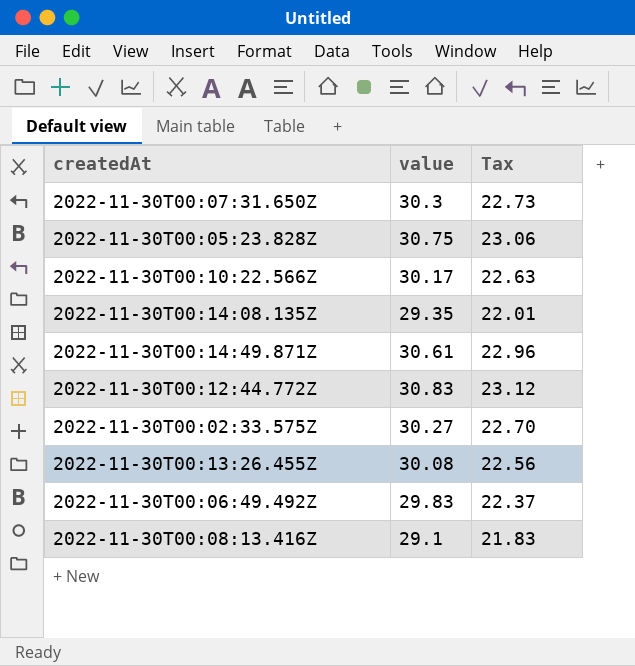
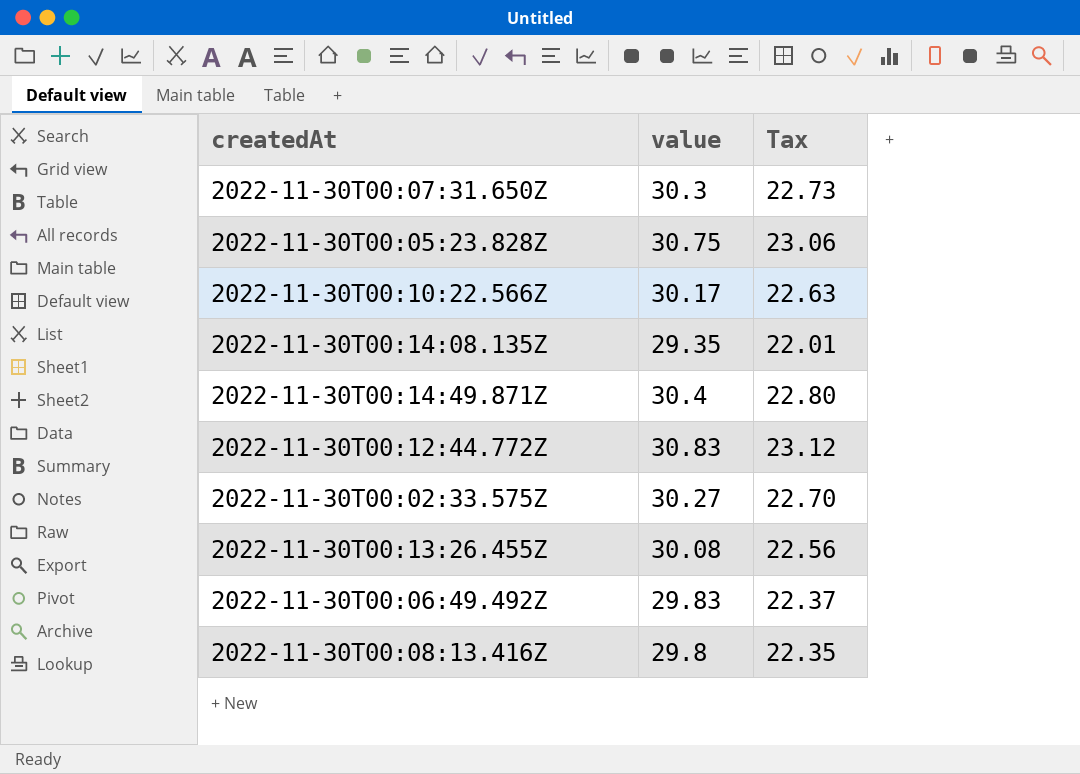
2022-11-30T00:14:49.871Z | value: 30.61 -> 30.4
2022-11-30T00:14:49.871Z | Tax: 22.96 -> 22.80
2022-11-30T00:08:13.416Z | value: 29.1 -> 29.8
2022-11-30T00:08:13.416Z | Tax: 21.83 -> 22.35

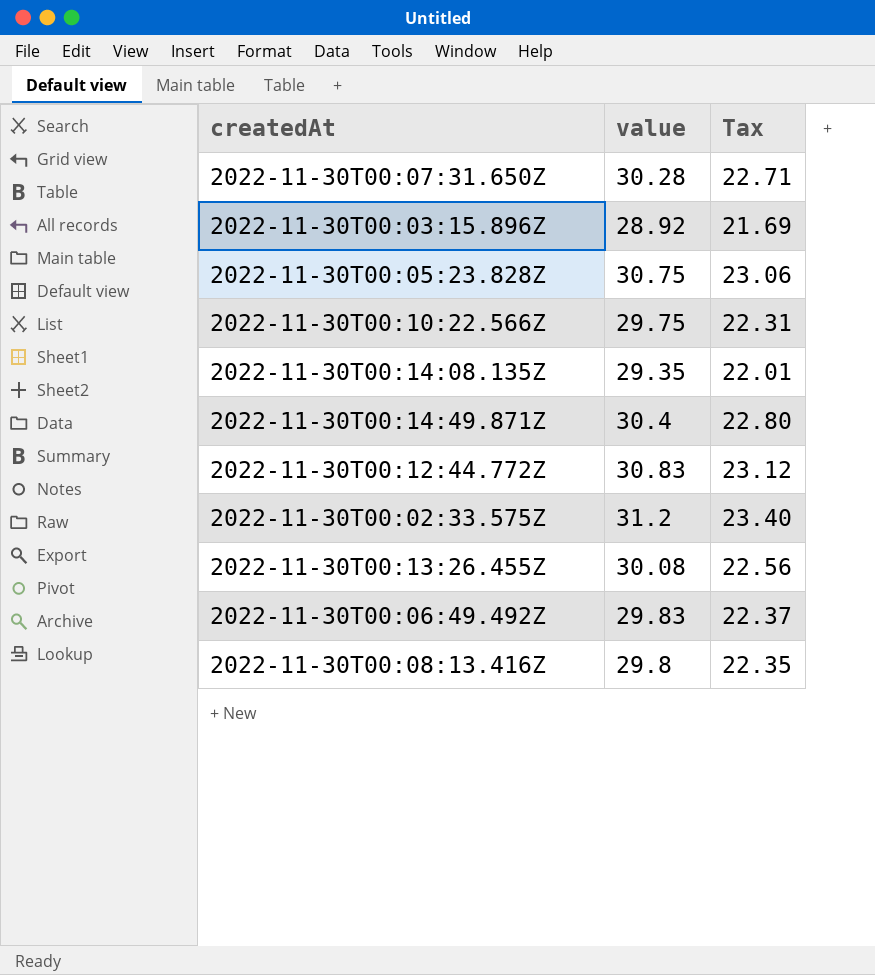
2022-11-30T00:07:31.650Z | value: 30.3 -> 30.28
2022-11-30T00:07:31.650Z | Tax: 22.73 -> 22.71
row 2022-11-30T00:03:15.896Z: none -> 28.92 | 21.69
2022-11-30T00:10:22.566Z | value: 30.17 -> 29.75
2022-11-30T00:10:22.566Z | Tax: 22.63 -> 22.31
2022-11-30T00:02:33.575Z | value: 30.27 -> 31.2
2022-11-30T00:02:33.575Z | Tax: 22.70 -> 23.40

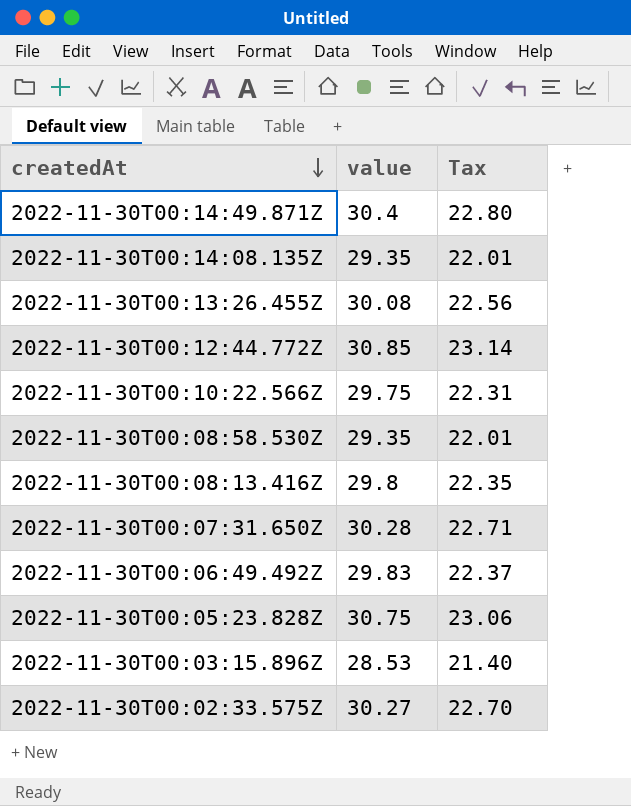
row order: none -> createdAt descending
2022-11-30T00:12:44.772Z | value: 30.83 -> 30.85
2022-11-30T00:12:44.772Z | Tax: 23.12 -> 23.14
row 2022-11-30T00:08:58.530Z: none -> 29.35 | 22.01
2022-11-30T00:03:15.896Z | value: 28.92 -> 28.53
2022-11-30T00:03:15.896Z | Tax: 21.69 -> 21.40
2022-11-30T00:02:33.575Z | value: 31.2 -> 30.27
2022-11-30T00:02:33.575Z | Tax: 23.40 -> 22.70

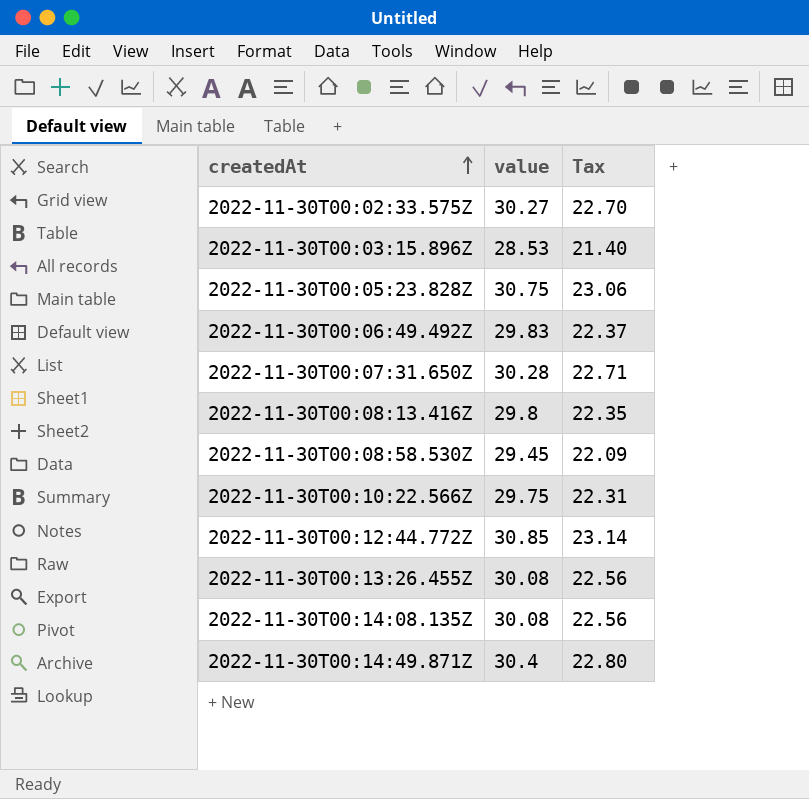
row order: createdAt descending -> createdAt ascending
2022-11-30T00:08:58.530Z | value: 29.35 -> 29.45
2022-11-30T00:08:58.530Z | Tax: 22.01 -> 22.09
2022-11-30T00:14:08.135Z | value: 29.35 -> 30.08
2022-11-30T00:14:08.135Z | Tax: 22.01 -> 22.56

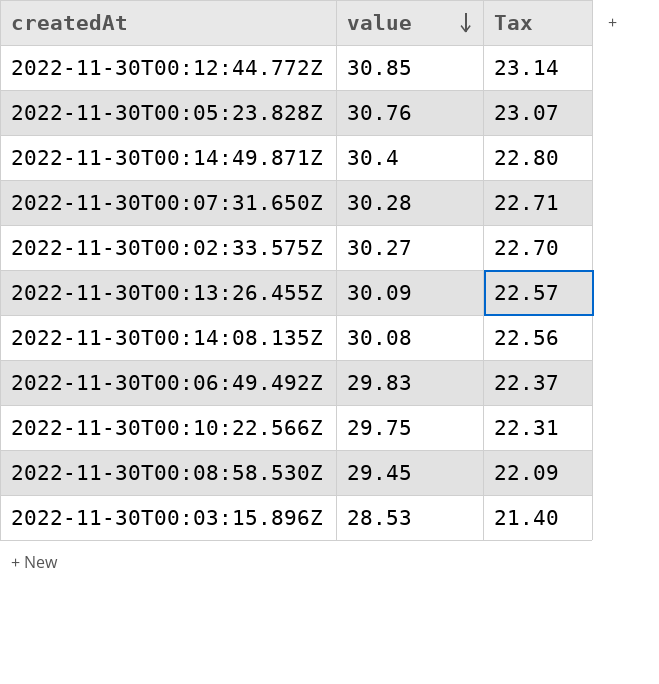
row order: createdAt ascending -> value descending
row 2022-11-30T00:08:13.416Z: 29.8 | 22.35 -> none
2022-11-30T00:05:23.828Z | value: 30.75 -> 30.76
2022-11-30T00:05:23.828Z | Tax: 23.06 -> 23.07
2022-11-30T00:13:26.455Z | value: 30.08 -> 30.09
2022-11-30T00:13:26.455Z | Tax: 22.56 -> 22.57

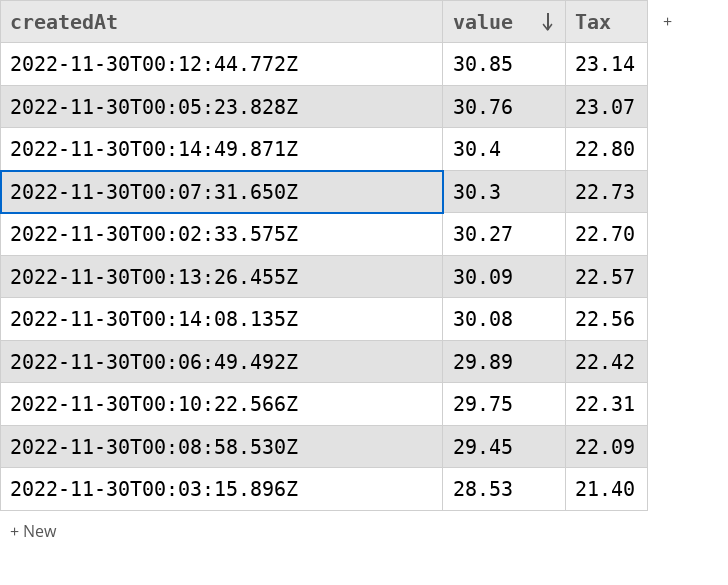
2022-11-30T00:07:31.650Z | value: 30.28 -> 30.3
2022-11-30T00:07:31.650Z | Tax: 22.71 -> 22.73
2022-11-30T00:06:49.492Z | value: 29.83 -> 29.89
2022-11-30T00:06:49.492Z | Tax: 22.37 -> 22.42

